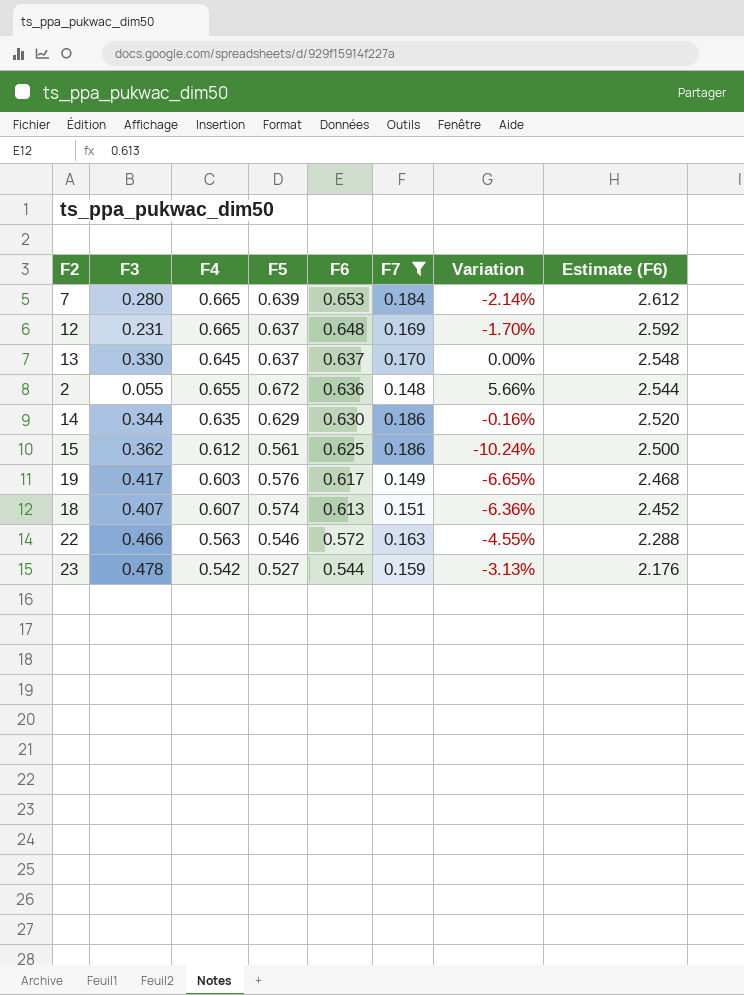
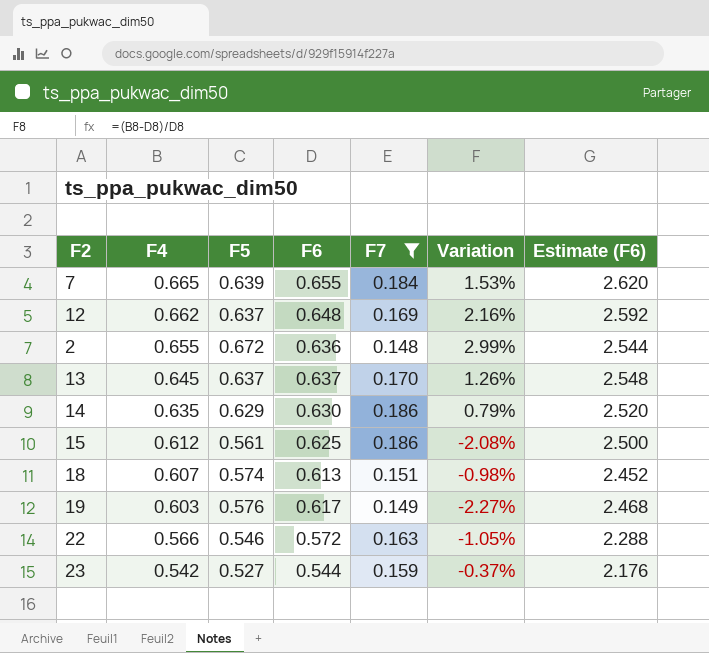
row order: F6 descending -> F4 descending
column F3 | position: 2 -> none
column Variation | formula: ([F5] - [F6]) / [F6] -> ([F4] - [F6]) / [F6]
7 | F6: 0.653 -> 0.655
7 | Estimate (F6): 2.612 -> 2.620
12 | F4: 0.665 -> 0.662
22 | F4: 0.563 -> 0.566

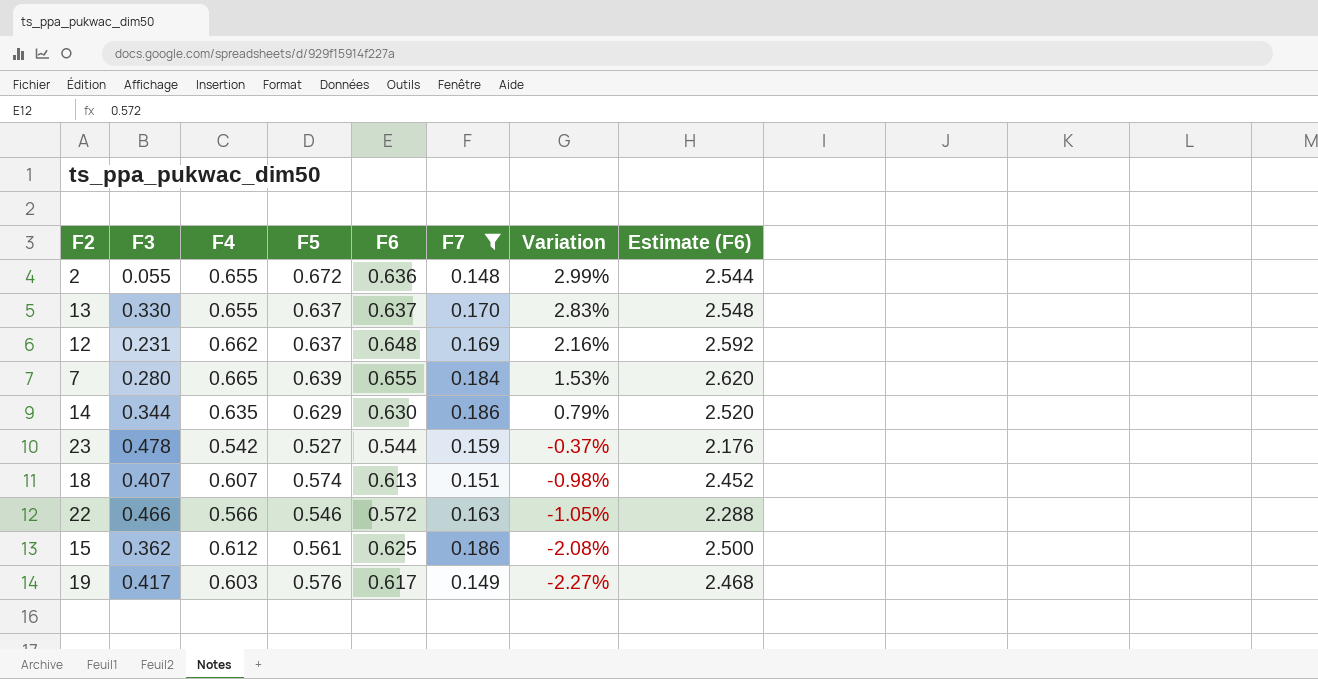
row order: F4 descending -> Variation descending
column F3 | position: none -> 2
13 | F4: 0.645 -> 0.655
13 | Variation: 1.26% -> 2.83%

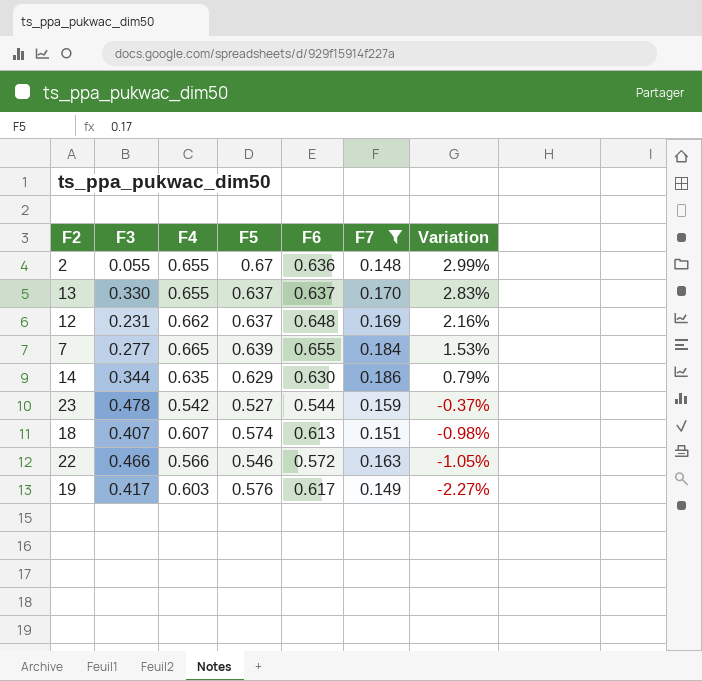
column Estimate (F6) | formula: [F6] * 4 -> none
row 15: 0.362 | 0.612 | 0.561 | 0.625 | 0.186 | -2.08% | 2.500 -> none
2 | F5: 0.672 -> 0.67
7 | F3: 0.280 -> 0.277

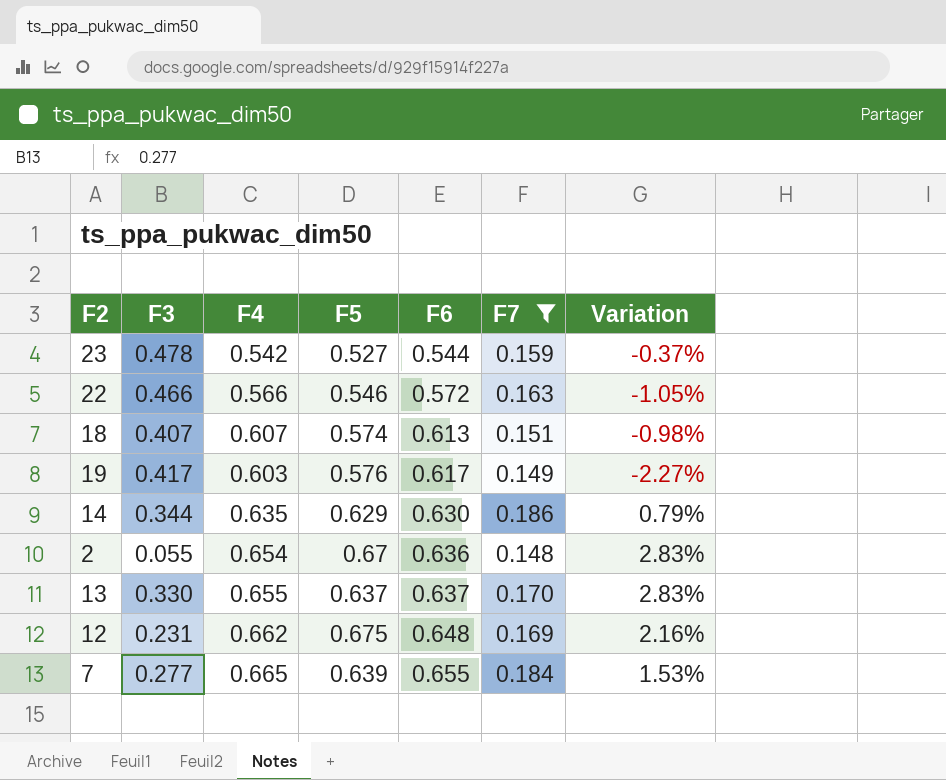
row order: Variation descending -> F6 ascending
2 | F4: 0.655 -> 0.654
2 | Variation: 2.99% -> 2.83%
12 | F5: 0.637 -> 0.675

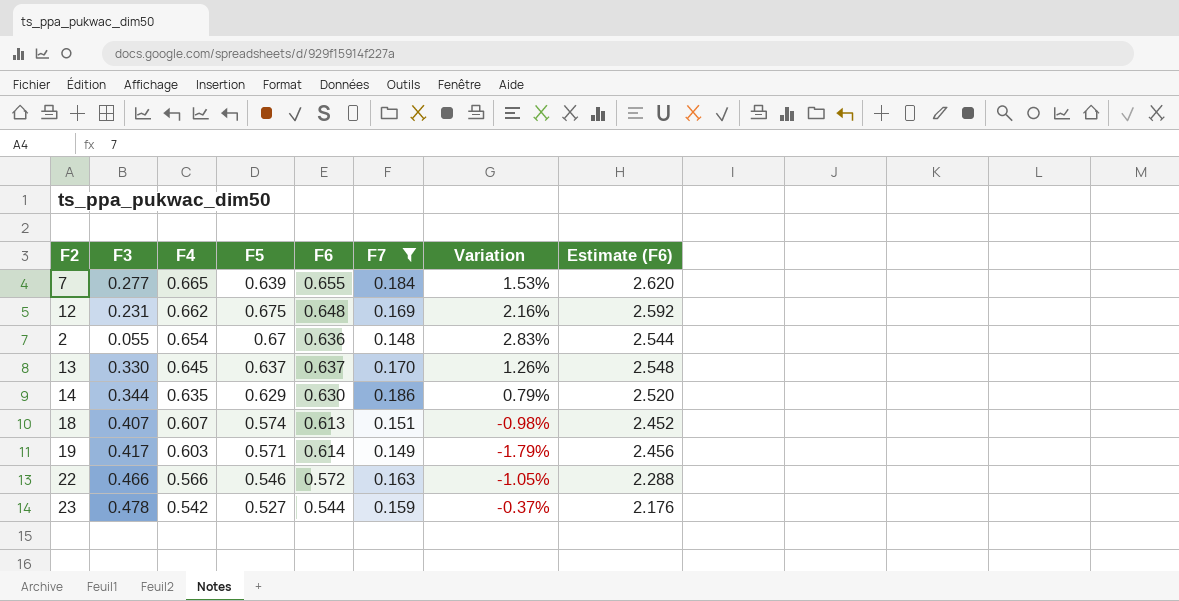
row order: F6 ascending -> F4 descending
column Estimate (F6) | formula: none -> [F6] * 4
13 | F4: 0.655 -> 0.645
13 | Variation: 2.83% -> 1.26%
19 | F5: 0.576 -> 0.571
19 | F6: 0.617 -> 0.614
19 | Variation: -2.27% -> -1.79%

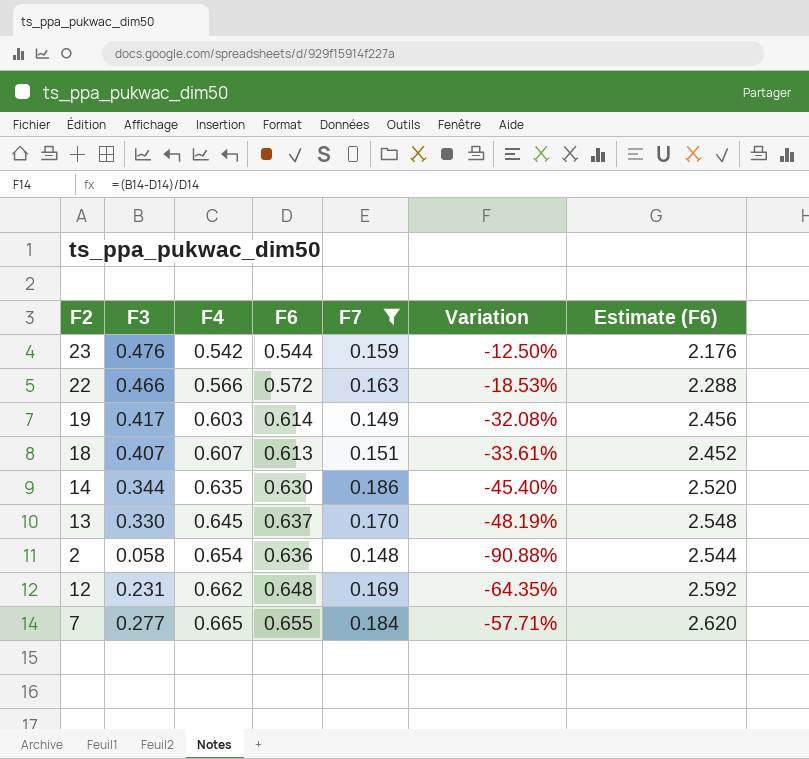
row order: F4 descending -> F4 ascending
column F5 | position: 4 -> none
column Variation | formula: ([F4] - [F6]) / [F6] -> ([F3] - [F6]) / [F6]
23 | F3: 0.478 -> 0.476
2 | F3: 0.055 -> 0.058

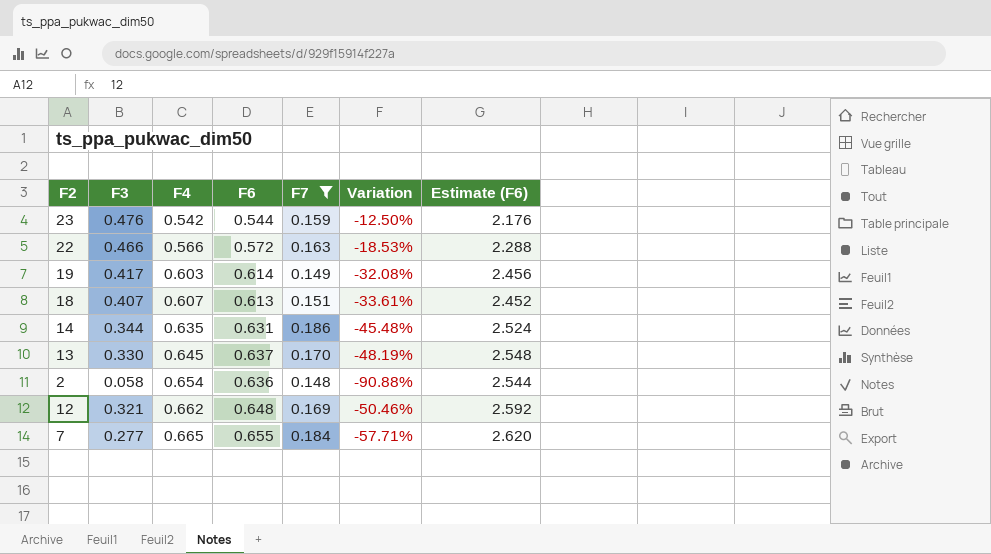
14 | F6: 0.630 -> 0.631
14 | Variation: -45.40% -> -45.48%
14 | Estimate (F6): 2.520 -> 2.524
12 | F3: 0.231 -> 0.321
12 | Variation: -64.35% -> -50.46%

